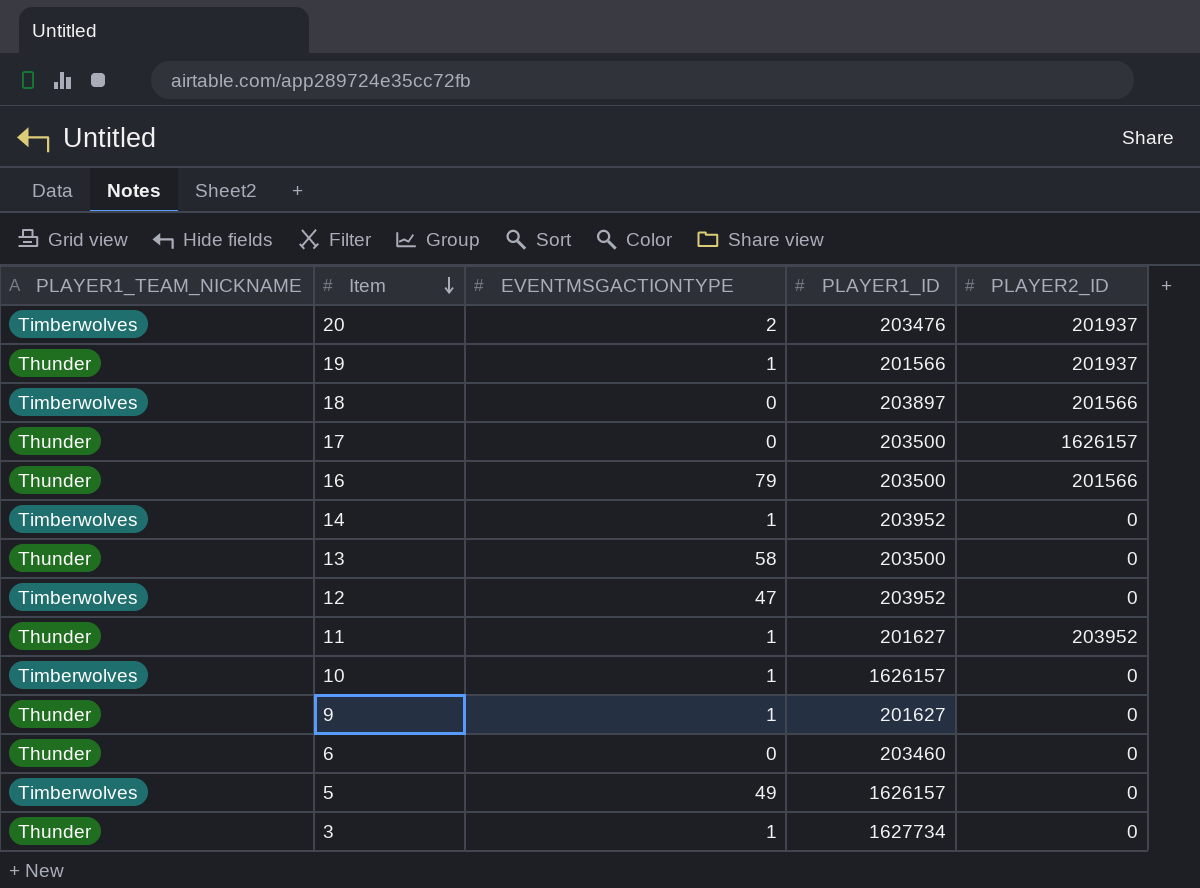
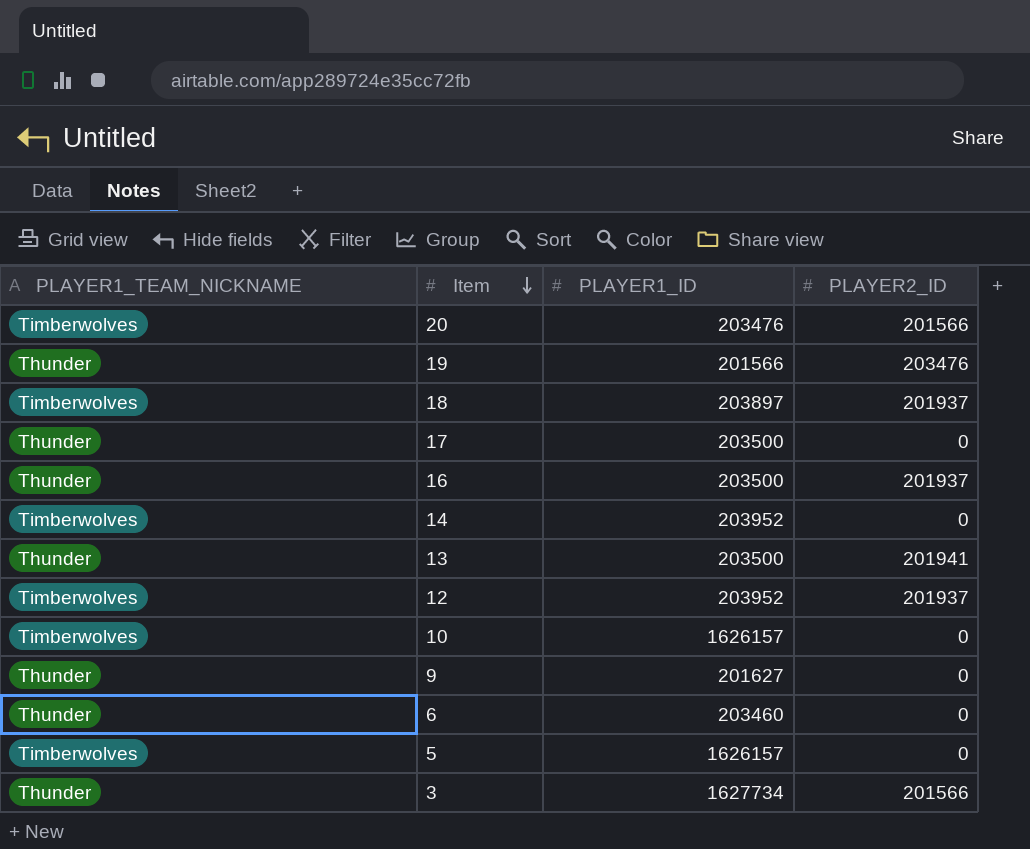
column EVENTMSGACTIONTYPE | position: 3 -> none
row 11: Thunder | 1 | 201627 | 203952 -> none
20 | PLAYER2_ID: 201937 -> 201566
19 | PLAYER2_ID: 201937 -> 203476
18 | PLAYER2_ID: 201566 -> 201937
17 | PLAYER2_ID: 1626157 -> 0
16 | PLAYER2_ID: 201566 -> 201937
13 | PLAYER2_ID: 0 -> 201941
12 | PLAYER2_ID: 0 -> 201937
3 | PLAYER2_ID: 0 -> 201566

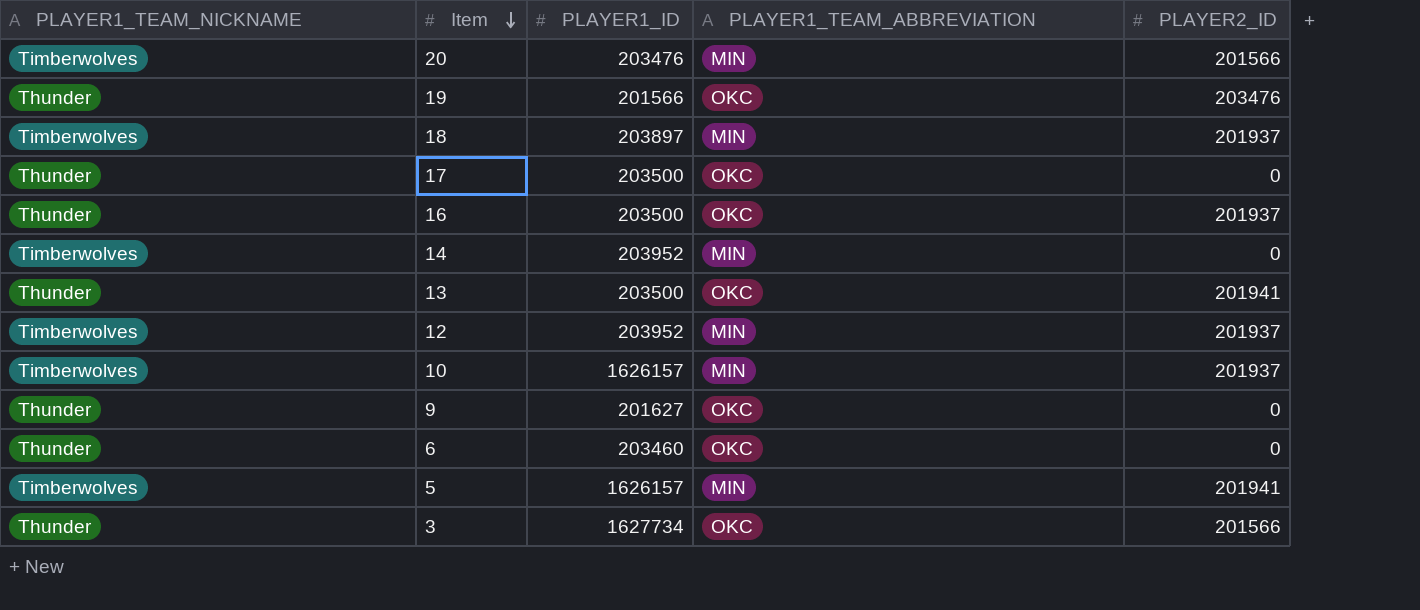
column PLAYER1_TEAM_ABBREVIATION | position: none -> 4
10 | PLAYER2_ID: 0 -> 201937
5 | PLAYER2_ID: 0 -> 201941

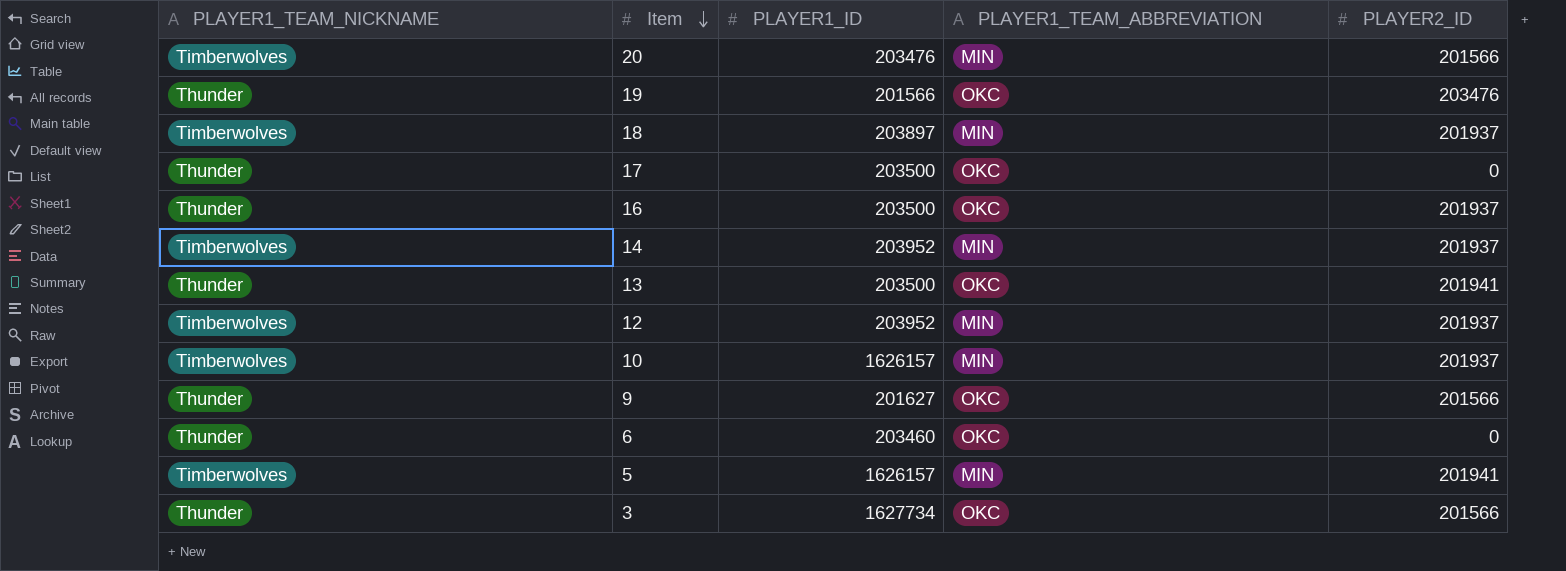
14 | PLAYER2_ID: 0 -> 201937
9 | PLAYER2_ID: 0 -> 201566

